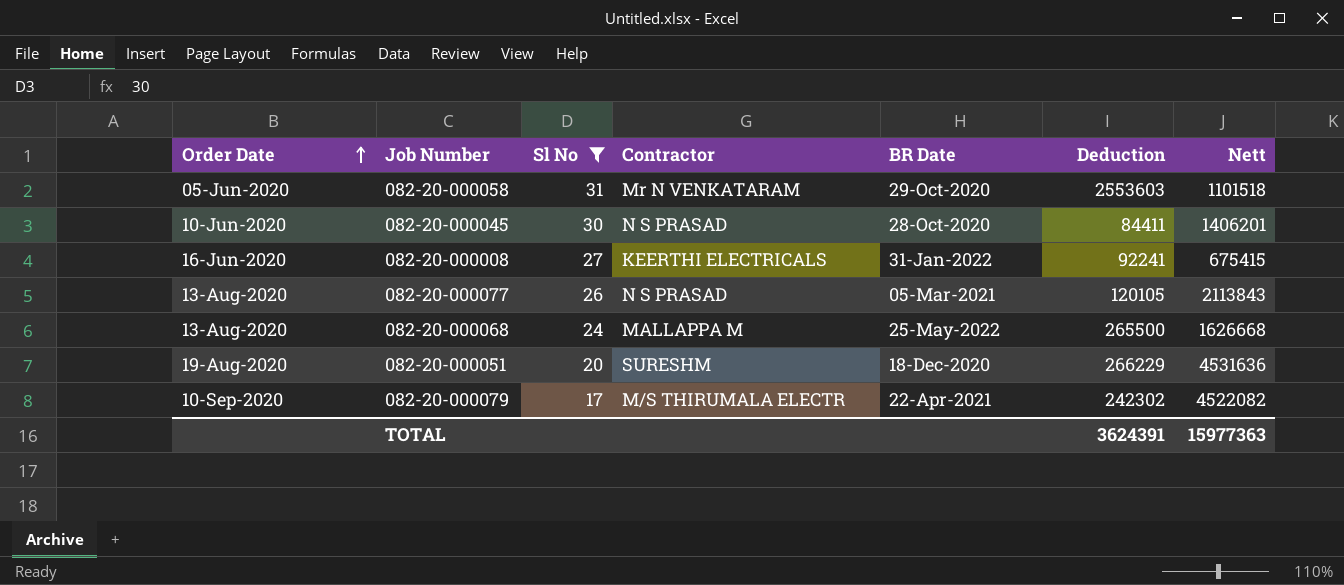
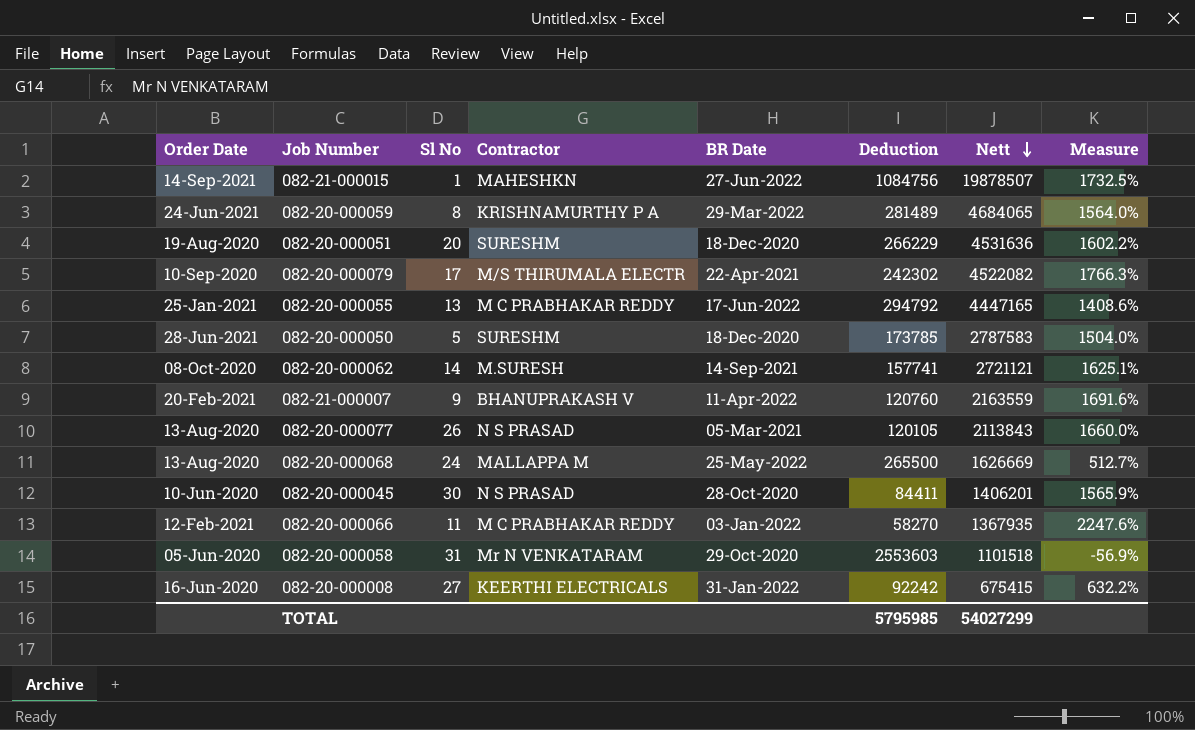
filter: Sl No >= 17 -> none
row order: Order Date ascending -> Nett descending
column Measure | formula: none -> ([Nett] - [Deduction]) / [Deduction]
082-20-000068 | Nett: 1626668 -> 1626669
082-20-000008 | Deduction: 92241 -> 92242
TOTAL | Deduction: 3624391 -> 5795985
TOTAL | Nett: 15977363 -> 54027299

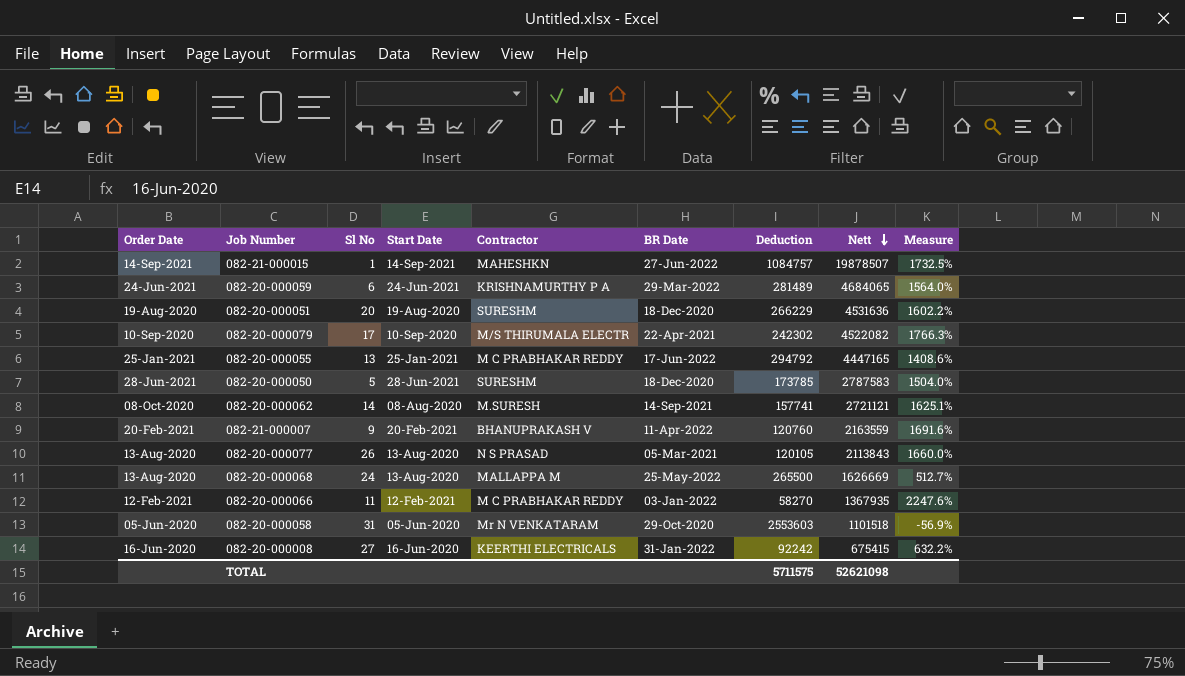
column Start Date | position: none -> 4
row 082-20-000045: 10-Jun-2020 | 30 | N S PRASAD | 28-Oct-2020 | 84411 | 1406201 | 1565.9% -> none
082-21-000015 | Deduction: 1084756 -> 1084757
082-20-000059 | Sl No: 8 -> 6
TOTAL | Deduction: 5795985 -> 5711575
TOTAL | Nett: 54027299 -> 52621098

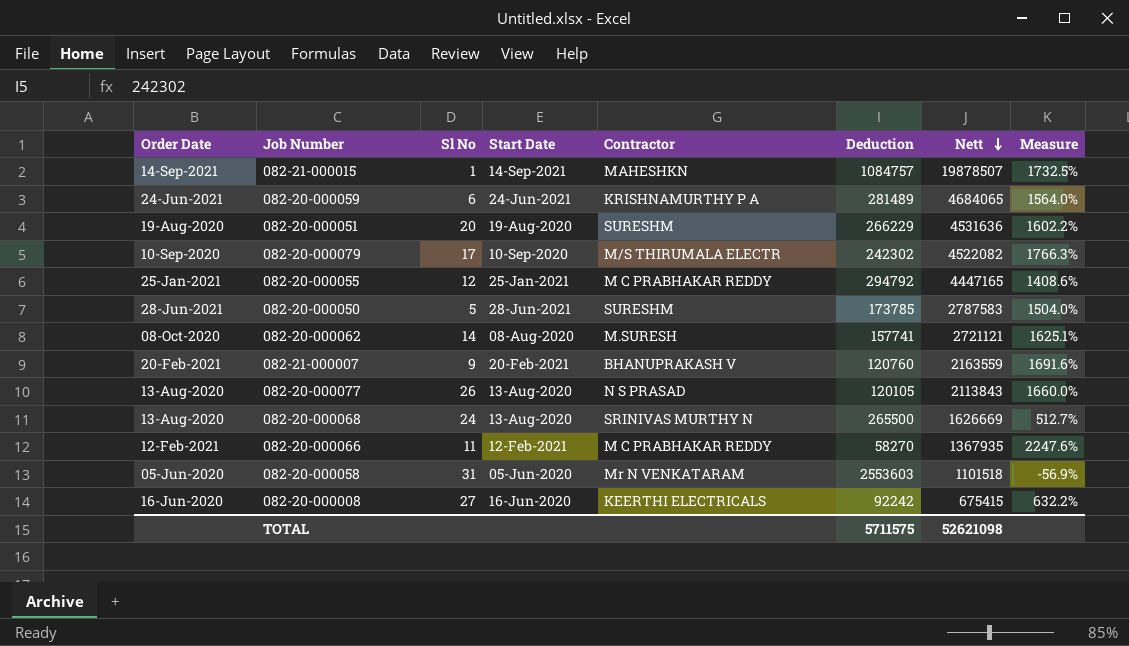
column BR Date | position: 6 -> none
082-20-000055 | Sl No: 13 -> 12
082-20-000068 | Contractor: MALLAPPA M -> SRINIVAS MURTHY N

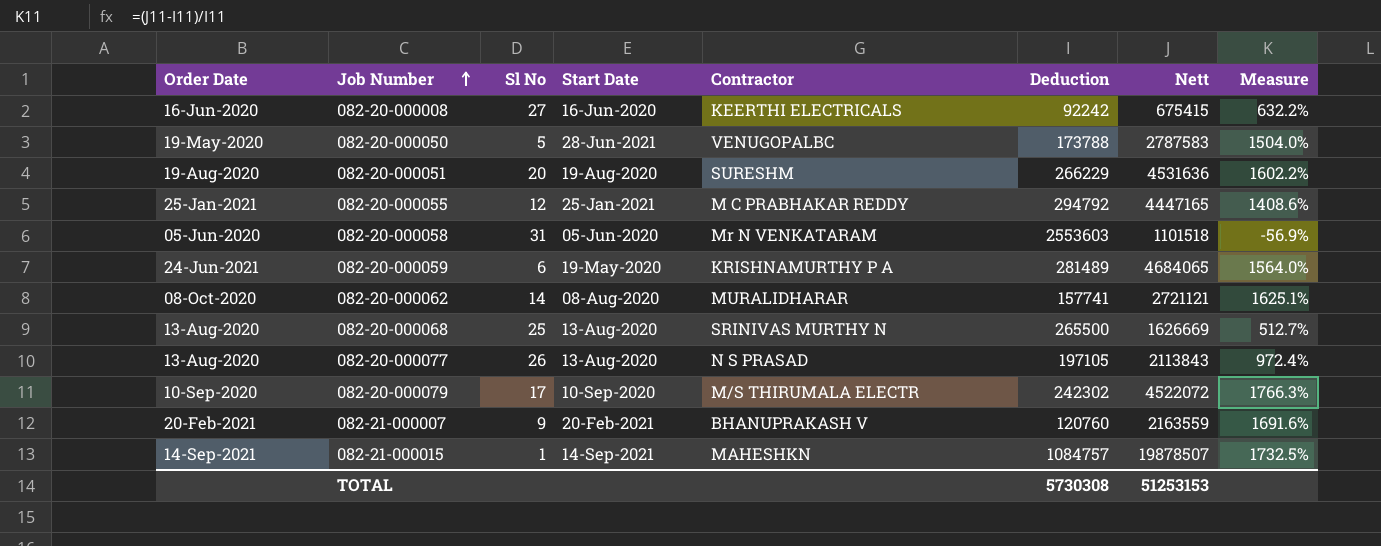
row order: Nett descending -> Job Number ascending
row 082-20-000066: 12-Feb-2021 | 11 | 12-Feb-2021 | M C PRABHAKAR REDDY | 58270 | 1367935 | 2247.6% -> none
082-20-000050 | Order Date: 28-Jun-2021 -> 19-May-2020
082-20-000050 | Contractor: SURESHM -> VENUGOPALBC
082-20-000050 | Deduction: 173785 -> 173788
082-20-000059 | Start Date: 24-Jun-2021 -> 19-May-2020
082-20-000062 | Contractor: M.SURESH -> MURALIDHARAR
082-20-000068 | Sl No: 24 -> 25
082-20-000077 | Deduction: 120105 -> 197105
082-20-000077 | Measure: 1660.0% -> 972.4%
082-20-000079 | Nett: 4522082 -> 4522072
TOTAL | Deduction: 5711575 -> 5730308
TOTAL | Nett: 52621098 -> 51253153

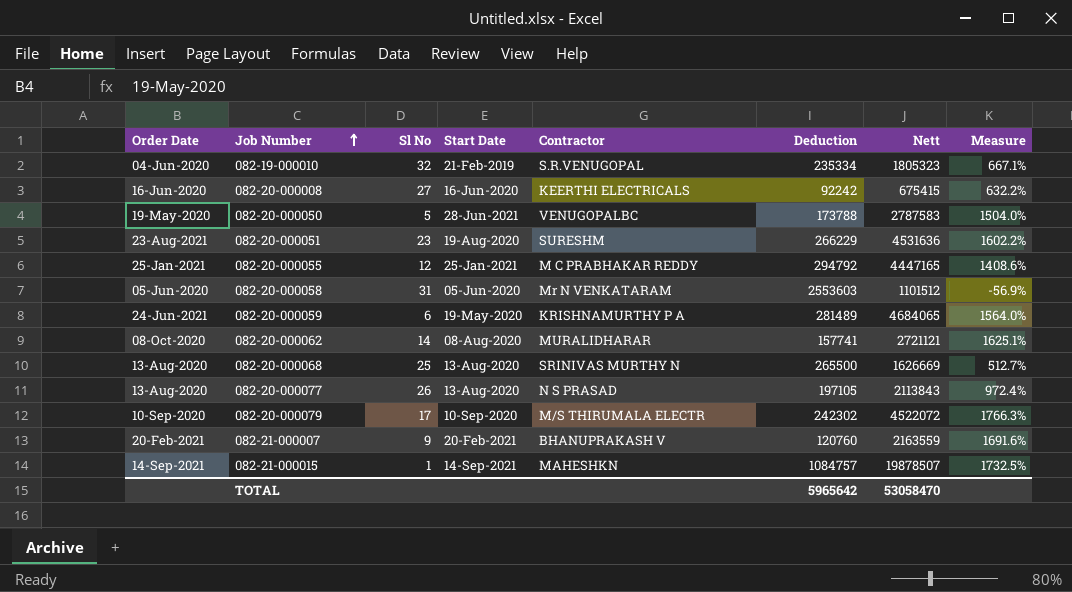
row 082-19-000010: none -> 04-Jun-2020 | 32 | 21-Feb-2019 | S.R.VENUGOPAL | 235334 | 1805323 | 667.1%
082-20-000051 | Order Date: 19-Aug-2020 -> 23-Aug-2021
082-20-000051 | Sl No: 20 -> 23
082-20-000058 | Nett: 1101518 -> 1101512
TOTAL | Deduction: 5730308 -> 5965642
TOTAL | Nett: 51253153 -> 53058470

